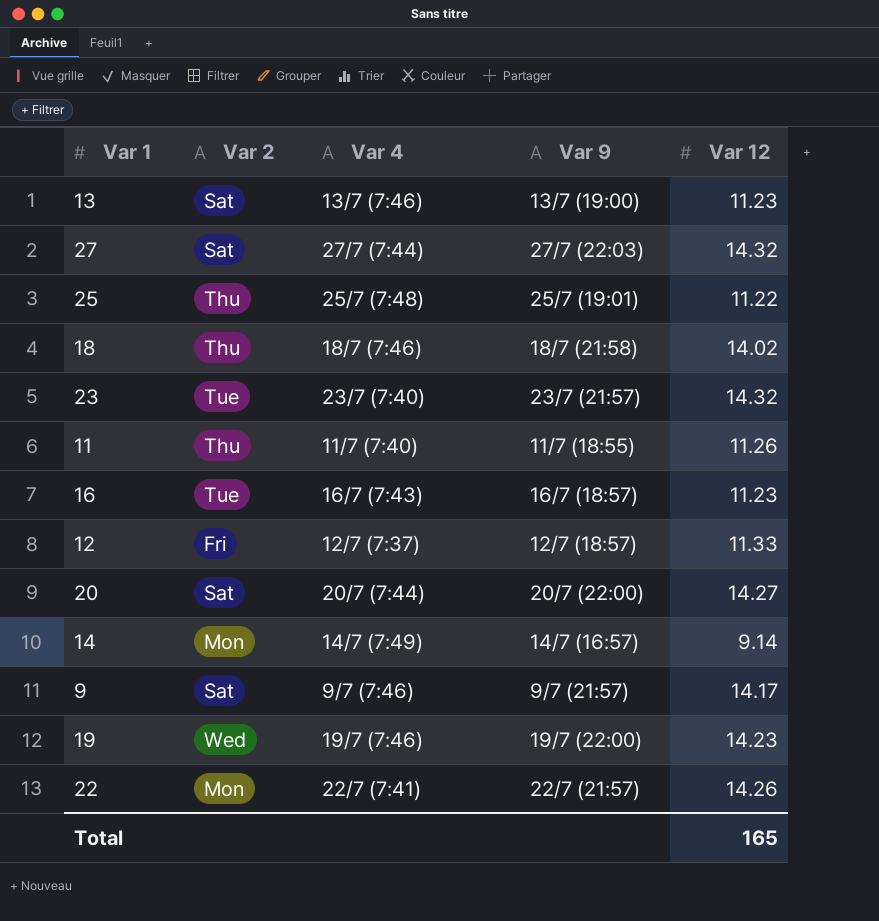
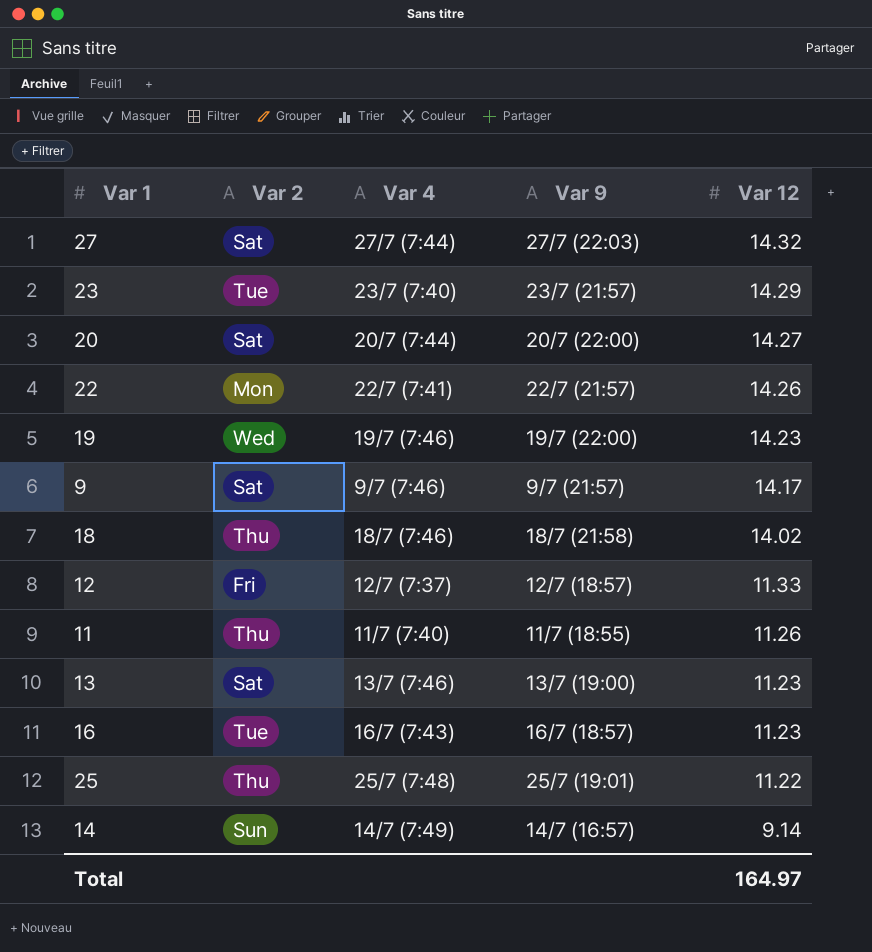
row order: none -> Var 12 descending
23 | Var 12: 14.32 -> 14.29
14 | Var 2: Mon -> Sun
Total | Var 12: 165 -> 164.97

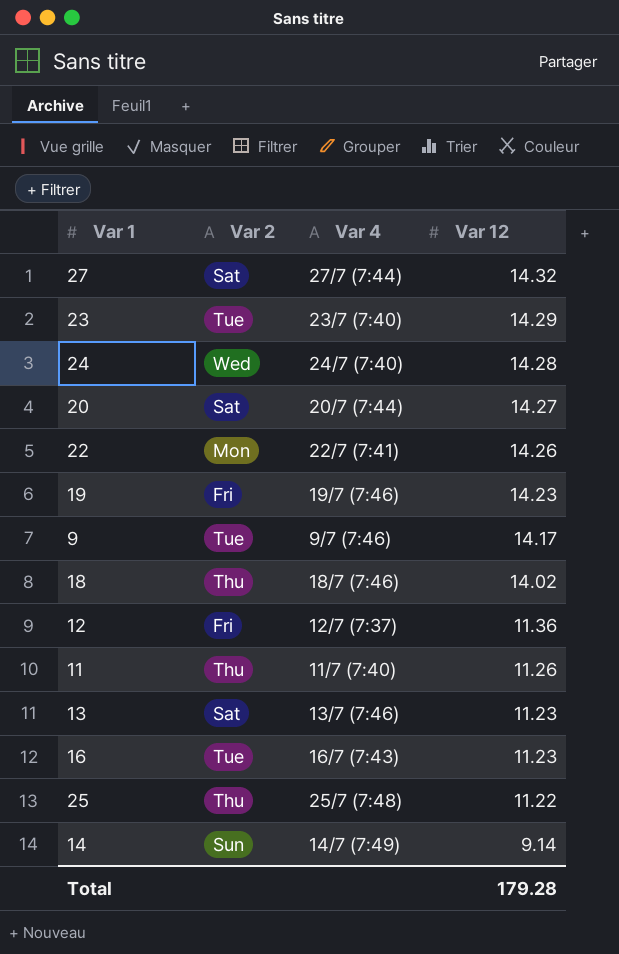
column Var 9 | position: 4 -> none
row 24: none -> Wed | 24/7 (7:40) | 14.28
19 | Var 2: Wed -> Fri
9 | Var 2: Sat -> Tue
12 | Var 12: 11.33 -> 11.36
Total | Var 12: 164.97 -> 179.28

